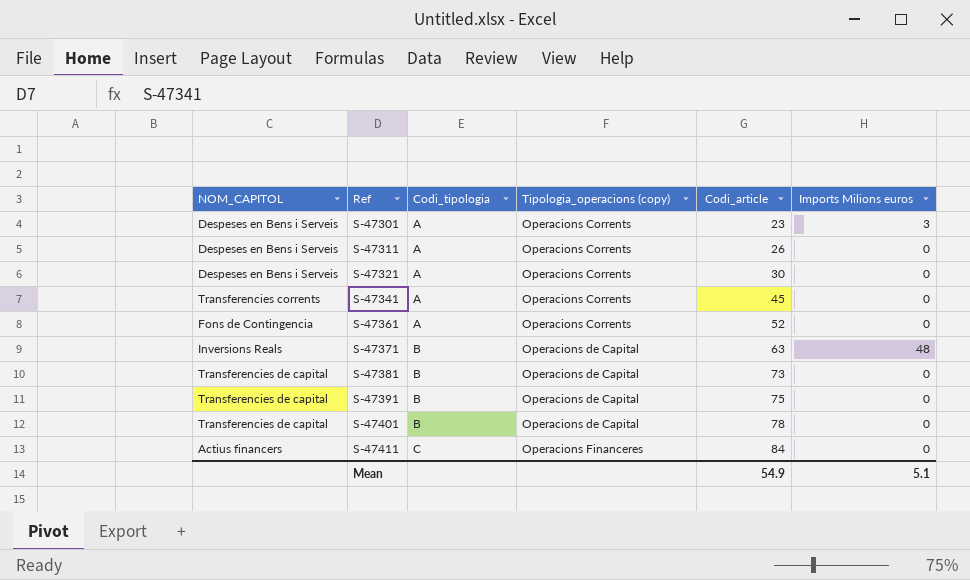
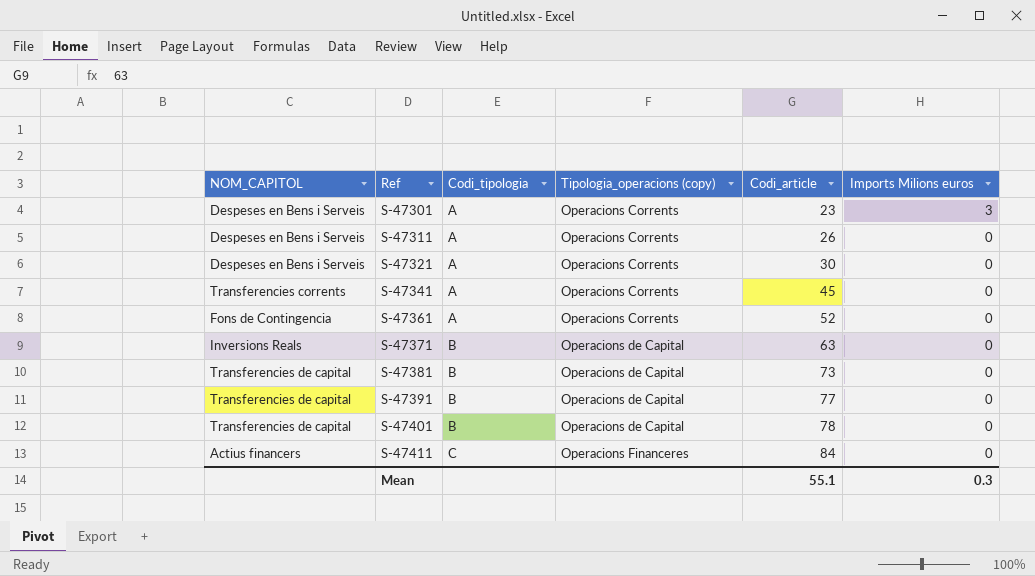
S-47371 | Imports Milions euros: 48 -> 0
S-47391 | Codi_article: 75 -> 77
Mean | Codi_article: 54.9 -> 55.1
Mean | Imports Milions euros: 5.1 -> 0.3

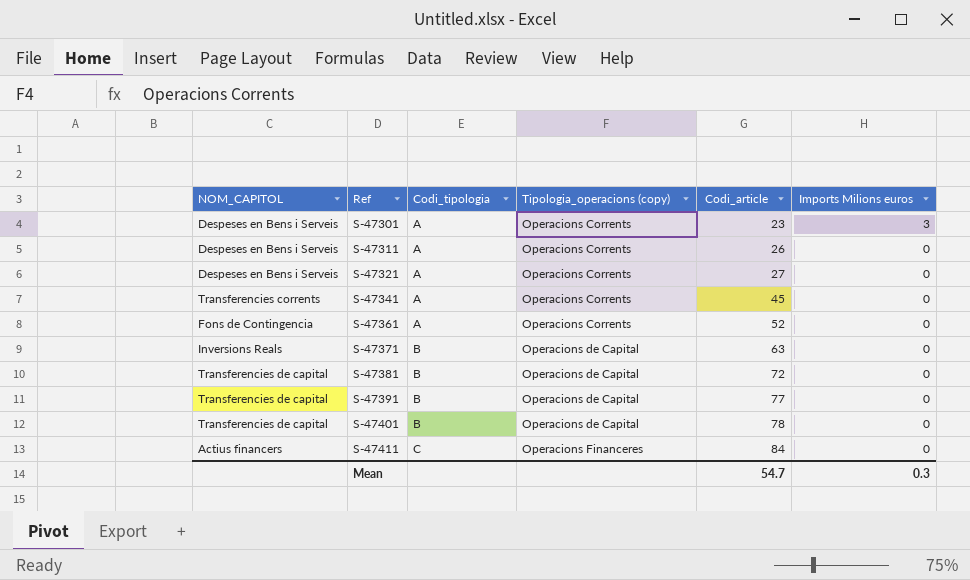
S-47321 | Codi_article: 30 -> 27
S-47381 | Codi_article: 73 -> 72
Mean | Codi_article: 55.1 -> 54.7

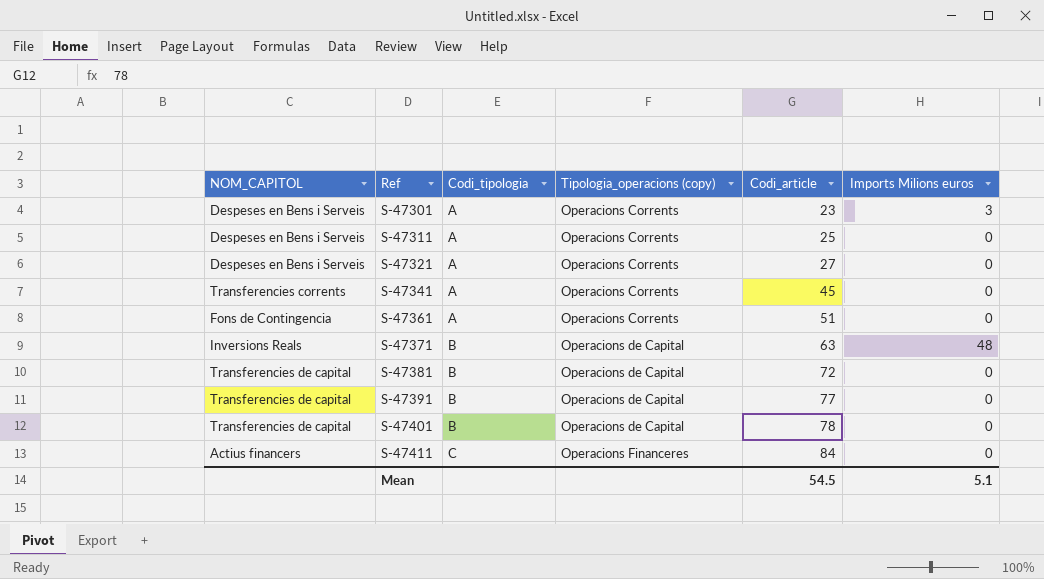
S-47311 | Codi_article: 26 -> 25
S-47361 | Codi_article: 52 -> 51
S-47371 | Imports Milions euros: 0 -> 48
Mean | Codi_article: 54.7 -> 54.5
Mean | Imports Milions euros: 0.3 -> 5.1

